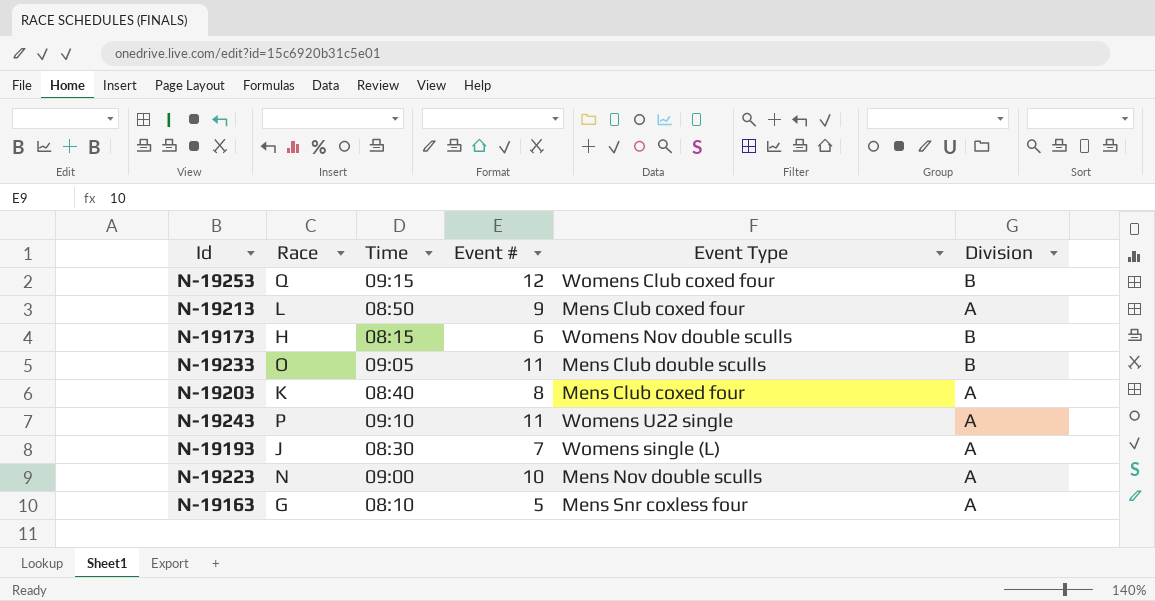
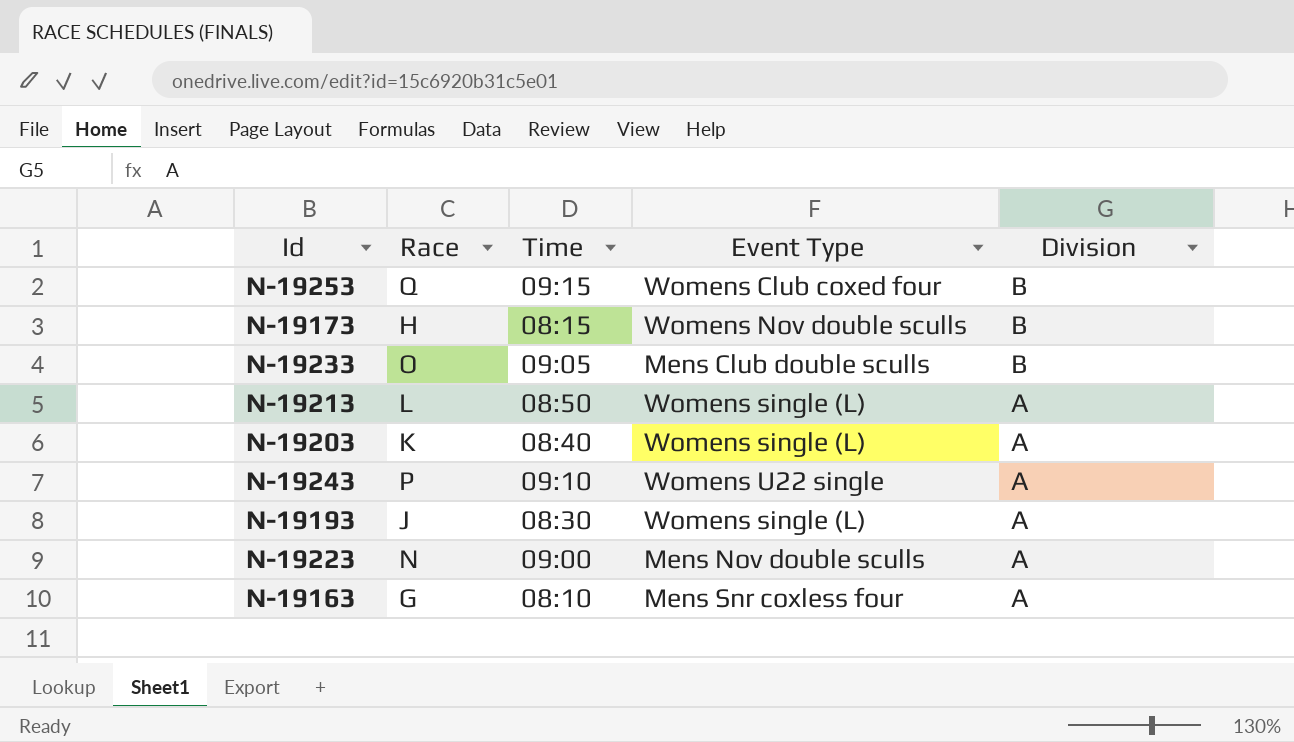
row order: none -> Division descending
column Event # | position: 4 -> none
N-19213 | Event Type: Mens Club coxed four -> Womens single (L)
N-19203 | Event Type: Mens Club coxed four -> Womens single (L)

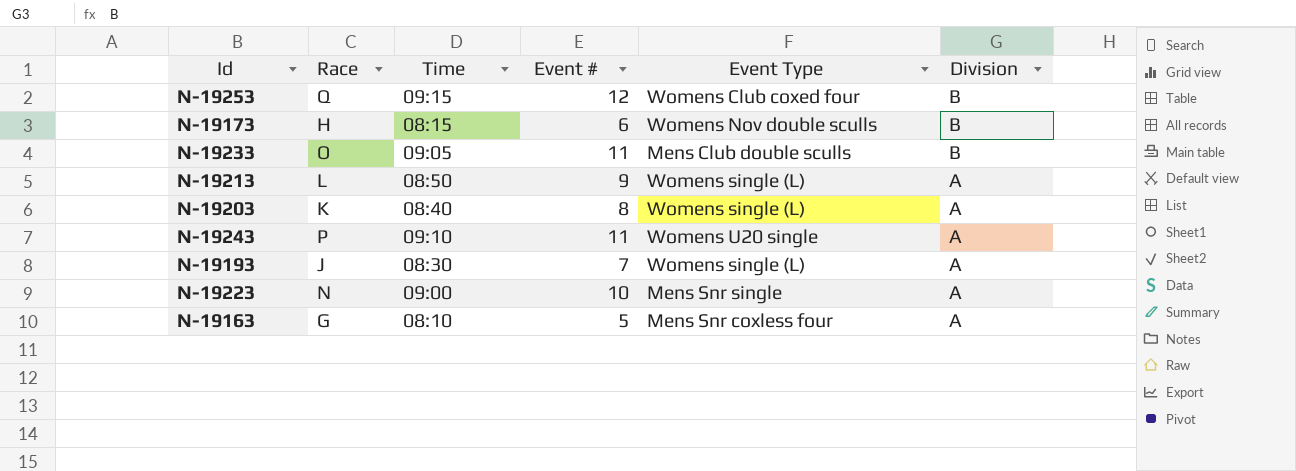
column Event # | position: none -> 4
N-19243 | Event Type: Womens U22 single -> Womens U20 single
N-19223 | Event Type: Mens Nov double sculls -> Mens Snr single

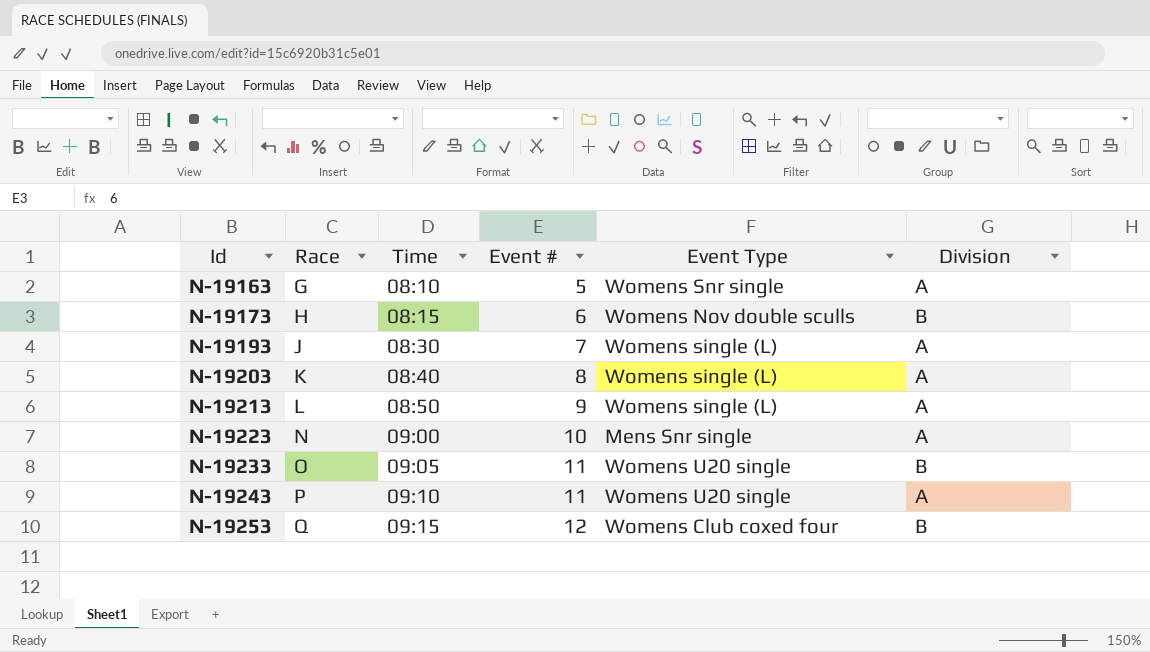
row order: Division descending -> Id ascending
N-19163 | Event Type: Mens Snr coxless four -> Womens Snr single
N-19233 | Event Type: Mens Club double sculls -> Womens U20 single

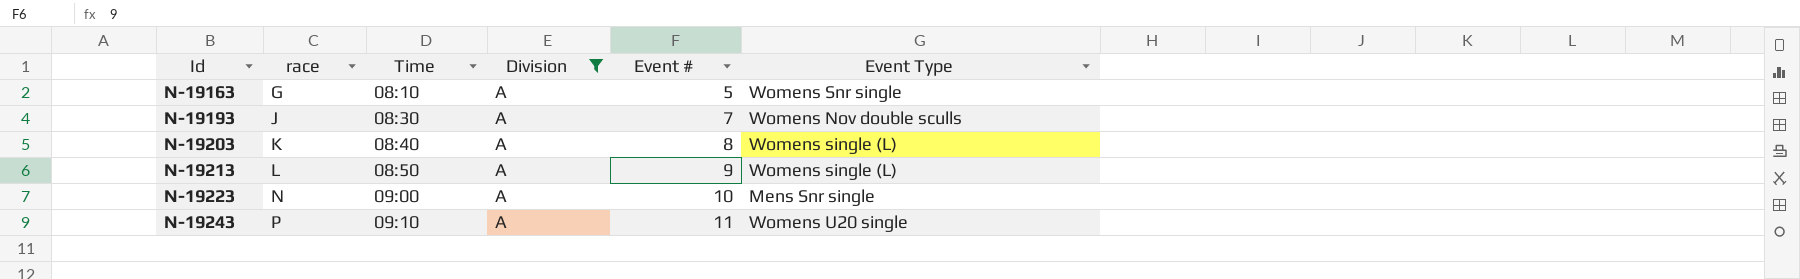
filter: none -> Division = A
column name: Race -> race
column Division | position: 6 -> 4
N-19193 | Event Type: Womens single (L) -> Womens Nov double sculls

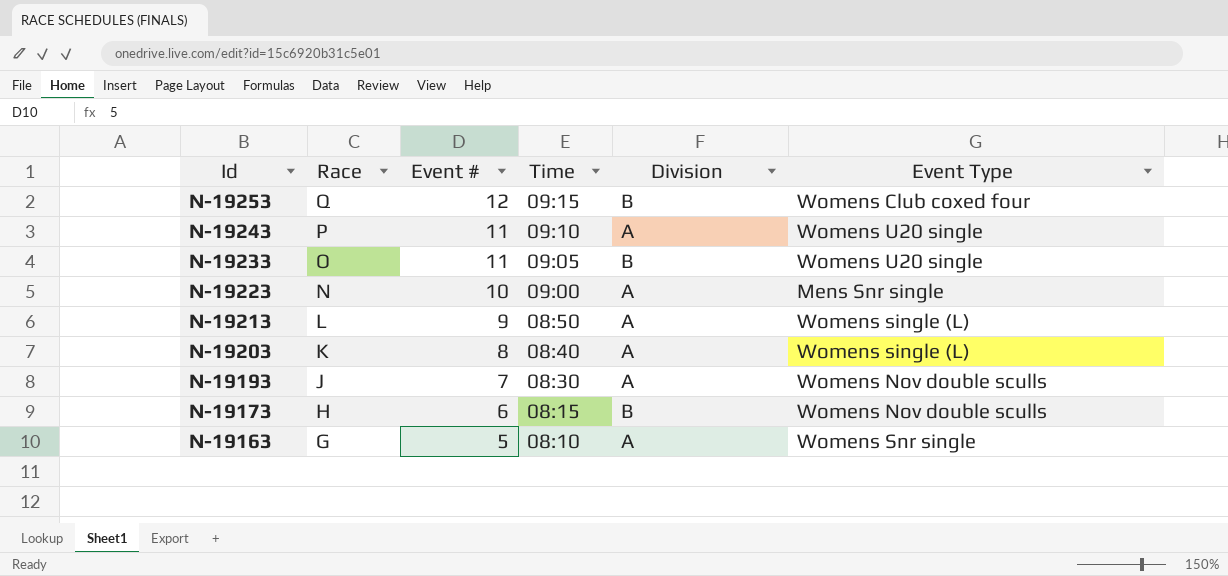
filter: Division = A -> none
row order: Id ascending -> Id descending
column name: race -> Race
column Event # | position: 5 -> 3

